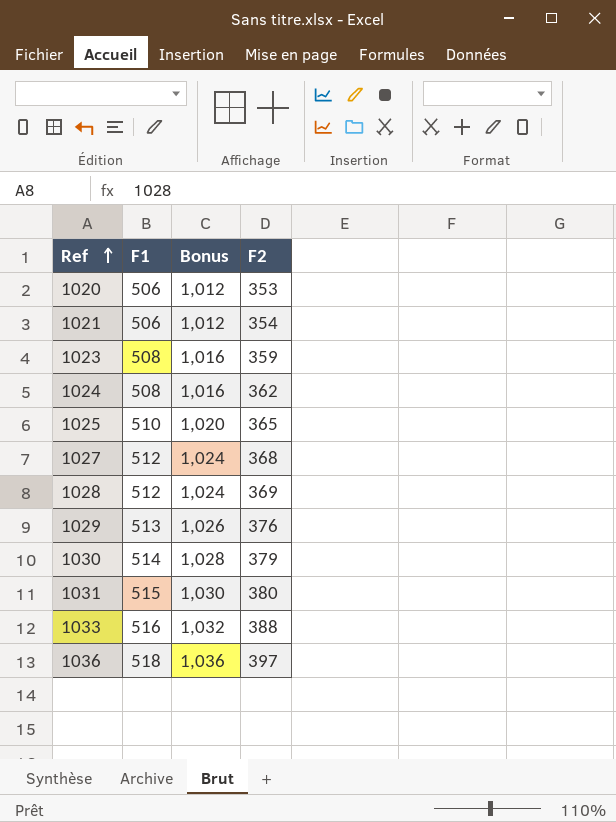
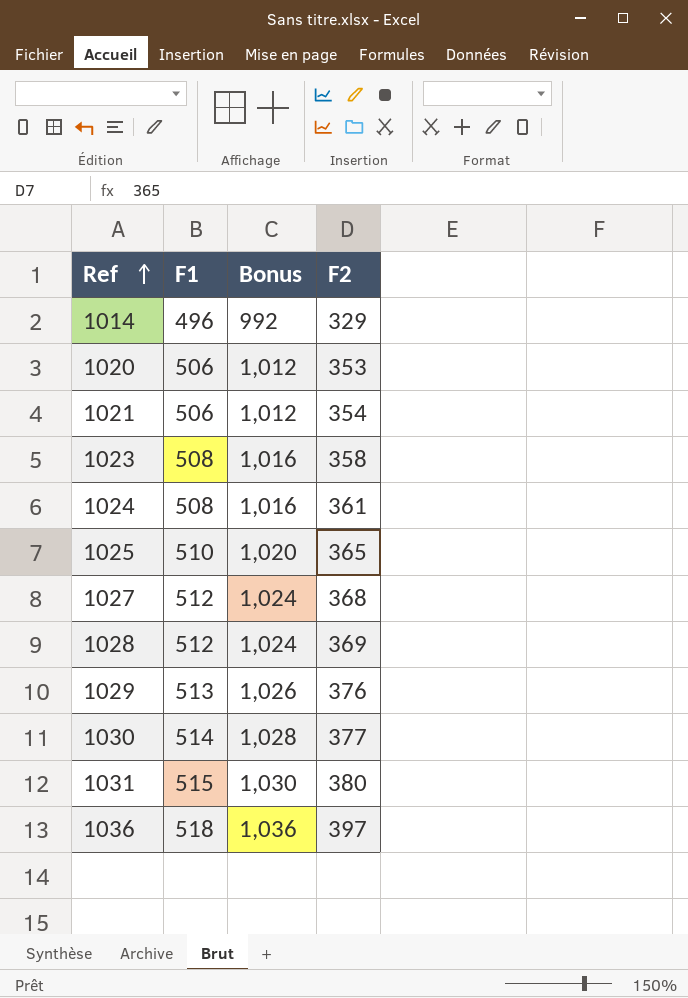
row 1033: 516 | 1,032 | 388 -> none
row 1014: none -> 496 | 992 | 329
1023 | F2: 359 -> 358
1024 | F2: 362 -> 361
1030 | F2: 379 -> 377

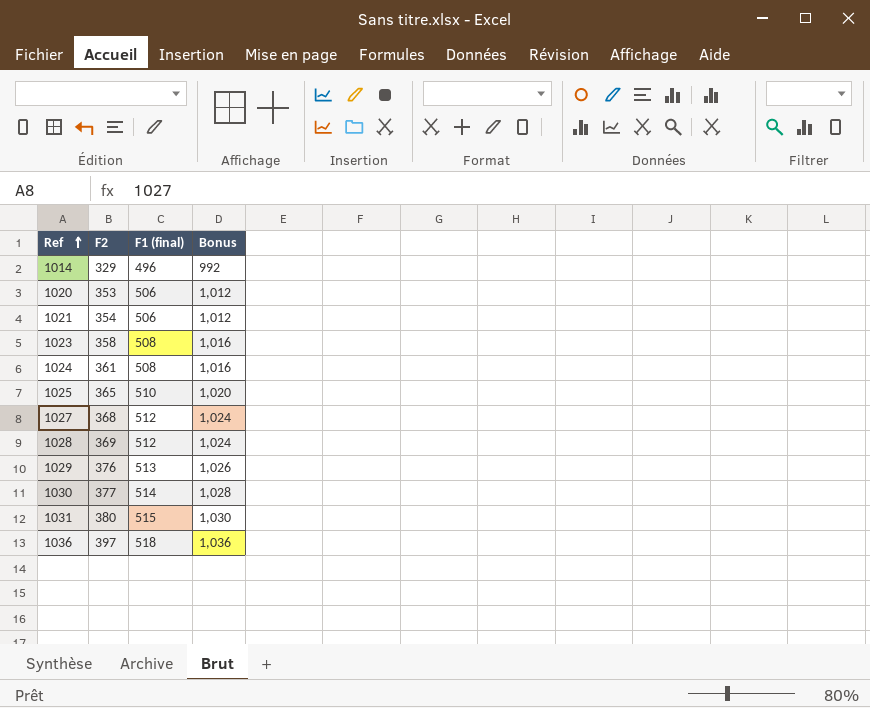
column F2 | position: 4 -> 2
column name: F1 -> F1 (final)

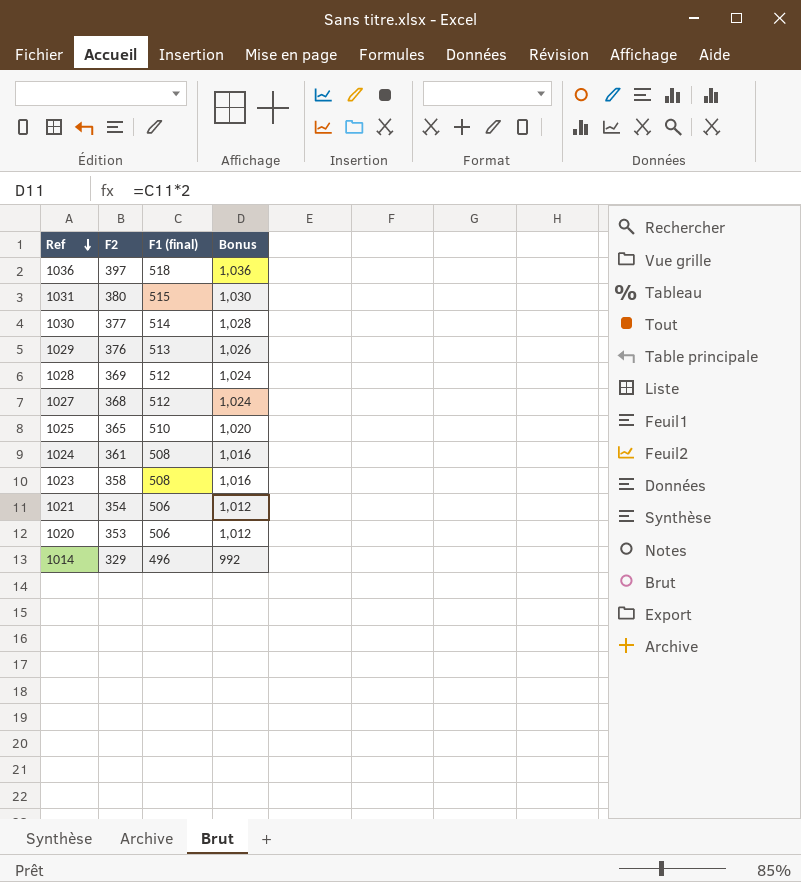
row order: Ref ascending -> Ref descending

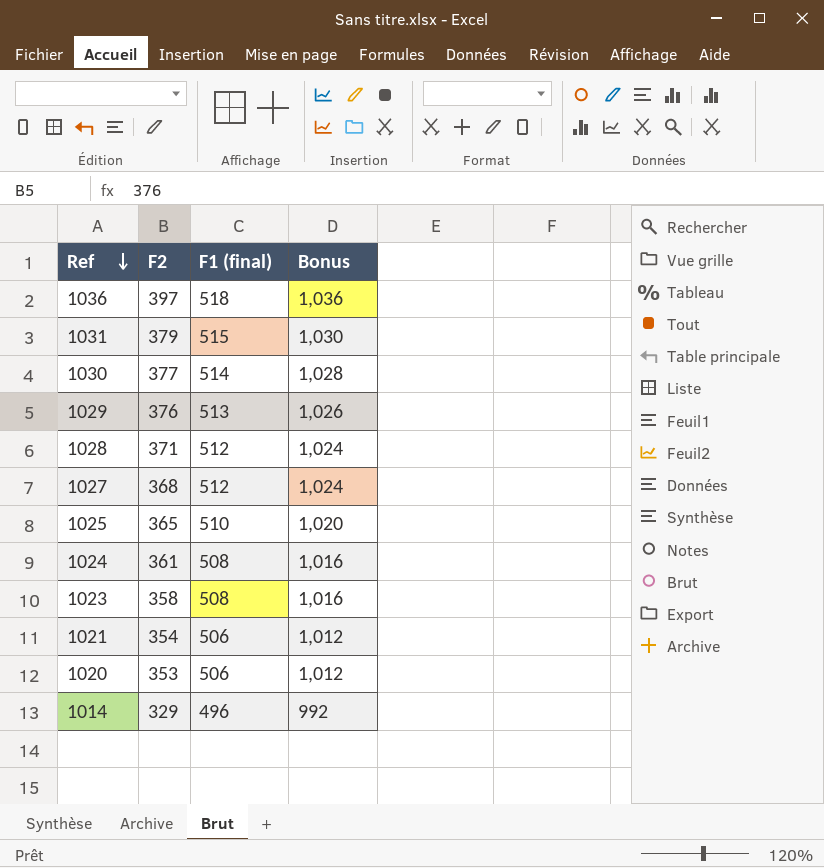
1031 | F2: 380 -> 379
1028 | F2: 369 -> 371

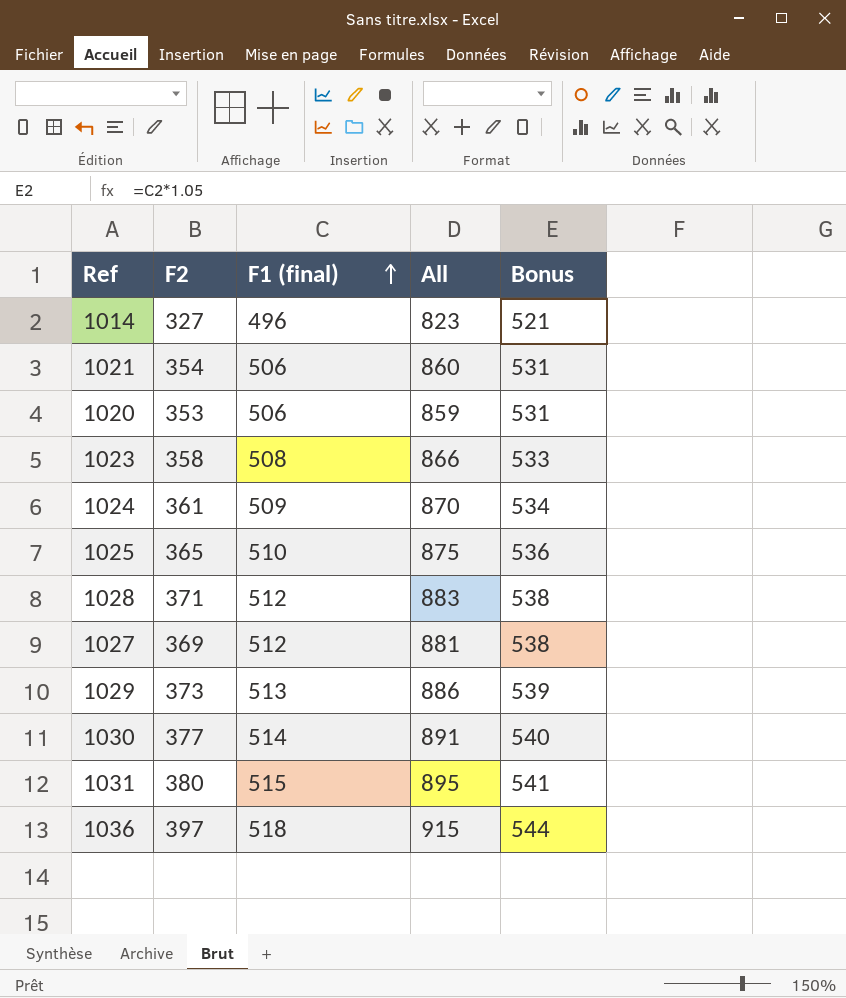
row order: Ref descending -> F1 (final) ascending
column All | formula: none -> [F2] + [F1 (final)]
column Bonus | formula: [F1 (final)] * 2 -> [F1 (final)] * 1.05
1014 | F2: 329 -> 327
1024 | F1 (final): 508 -> 509
1027 | F2: 368 -> 369
1029 | F2: 376 -> 373
1031 | F2: 379 -> 380

